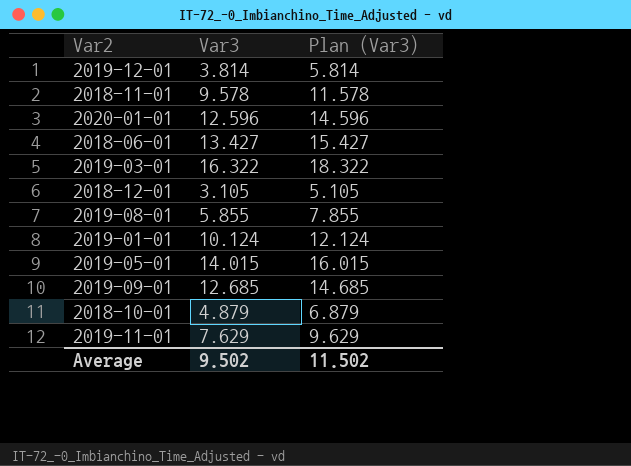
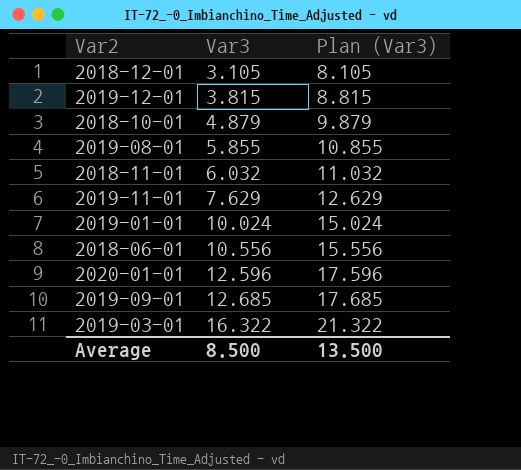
row order: none -> Var3 ascending
column Plan (Var3) | formula: [Var3] + 2 -> [Var3] + 5
row 2019-05-01: 14.015 | 16.015 -> none
2019-12-01 | Var3: 3.814 -> 3.815
2018-11-01 | Var3: 9.578 -> 6.032
2019-01-01 | Var3: 10.124 -> 10.024
2018-06-01 | Var3: 13.427 -> 10.556
Average | Var3: 9.502 -> 8.500
Average | Plan (Var3): 11.502 -> 13.500

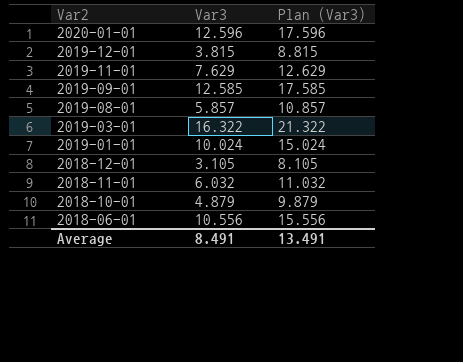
row order: Var3 ascending -> Var2 descending
2019-09-01 | Var3: 12.685 -> 12.585
2019-09-01 | Plan (Var3): 17.685 -> 17.585
2019-08-01 | Var3: 5.855 -> 5.857
2019-08-01 | Plan (Var3): 10.855 -> 10.857
Average | Var3: 8.500 -> 8.491
Average | Plan (Var3): 13.500 -> 13.491

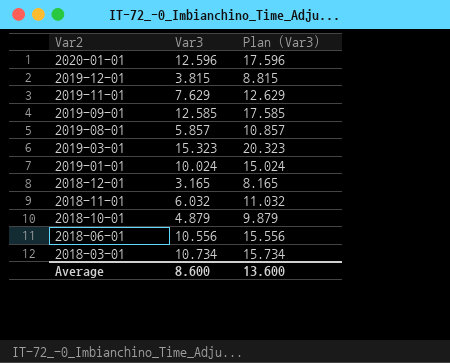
2019-03-01 | Var3: 16.322 -> 15.323
2019-03-01 | Plan (Var3): 21.322 -> 20.323
2018-12-01 | Var3: 3.105 -> 3.165
2018-12-01 | Plan (Var3): 8.105 -> 8.165
row 2018-03-01: none -> 10.734 | 15.734
Average | Var3: 8.491 -> 8.600
Average | Plan (Var3): 13.491 -> 13.600

